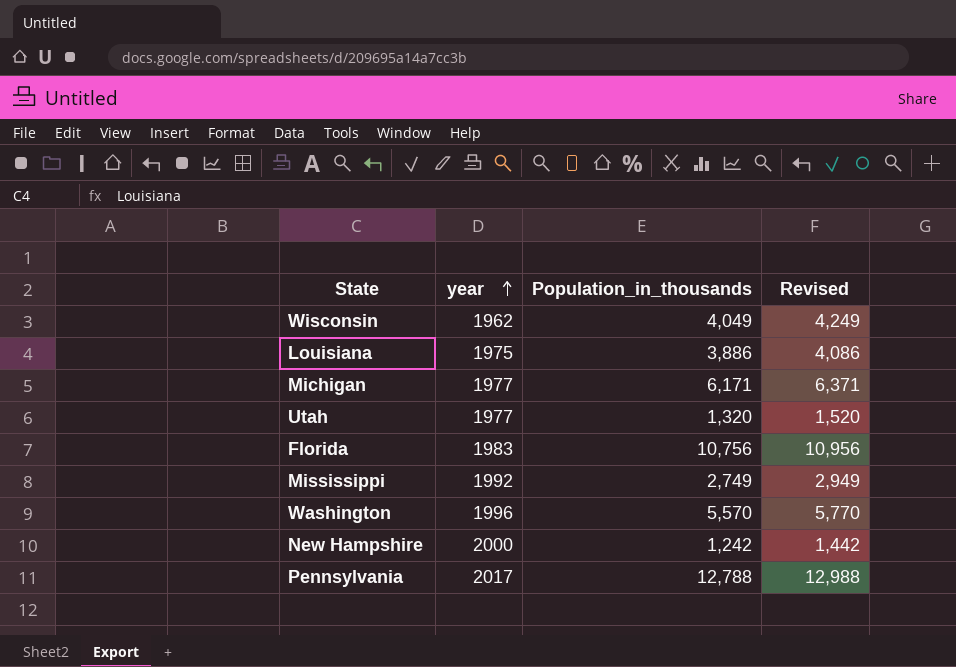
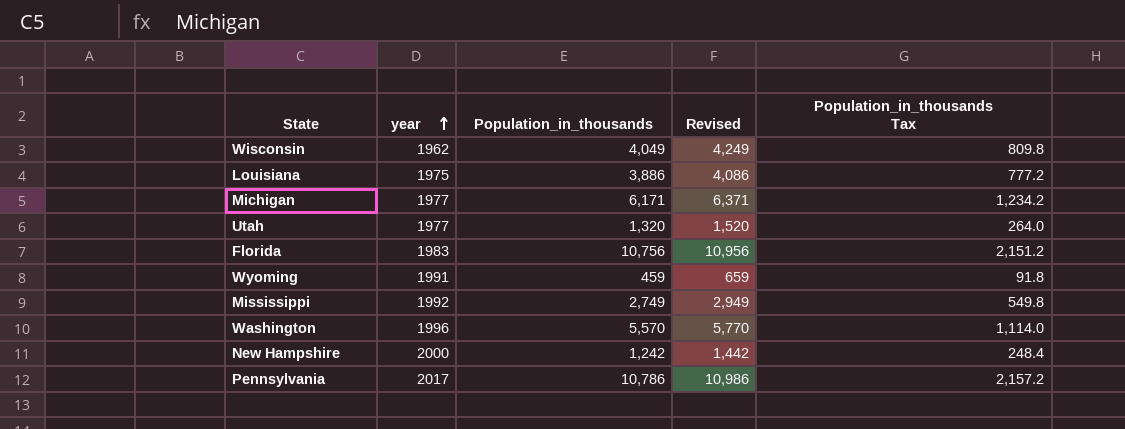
column Population_in_thousands Tax | formula: none -> [Population_in_thousands] * 0.2
row Wyoming: none -> 1991 | 459 | 659 | 91.8
Pennsylvania | Population_in_thousands: 12,788 -> 10,786
Pennsylvania | Revised: 12,988 -> 10,986

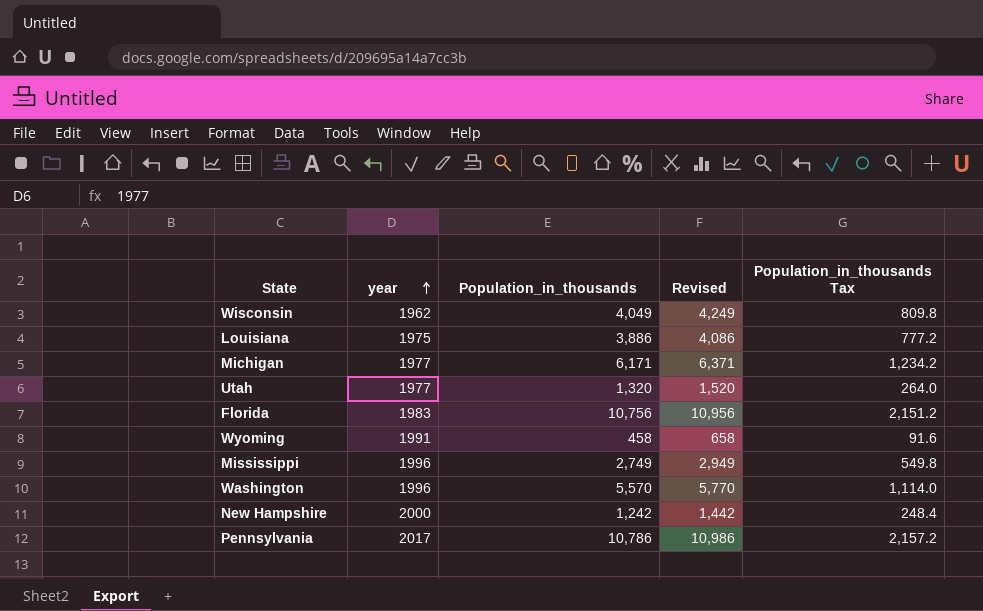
Wyoming | Population_in_thousands: 459 -> 458
Wyoming | Revised: 659 -> 658
Wyoming | Population_in_thousands Tax: 91.8 -> 91.6
Mississippi | year: 1992 -> 1996

